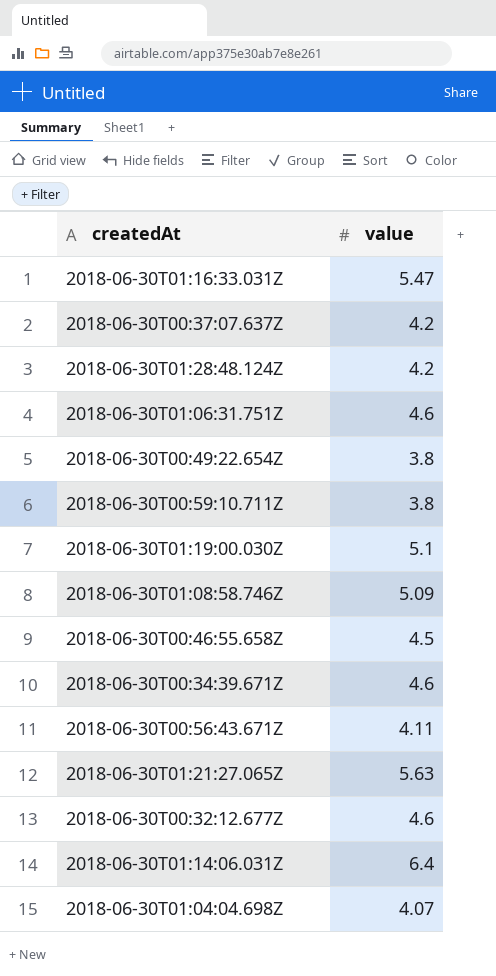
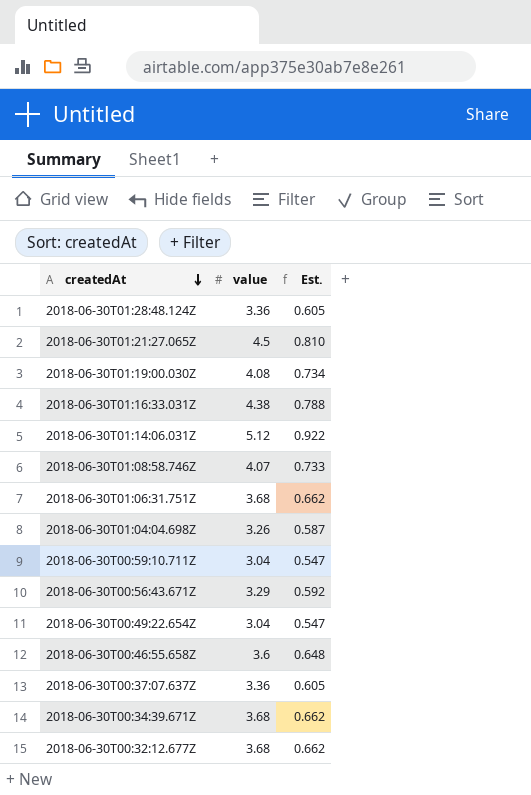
row order: none -> createdAt descending
column Est. | formula: none -> [value] * 0.18
2018-06-30T01:28:48.124Z | value: 4.2 -> 3.36
2018-06-30T01:21:27.065Z | value: 5.63 -> 4.5
2018-06-30T01:19:00.030Z | value: 5.1 -> 4.08
2018-06-30T01:16:33.031Z | value: 5.47 -> 4.38
2018-06-30T01:14:06.031Z | value: 6.4 -> 5.12
2018-06-30T01:08:58.746Z | value: 5.09 -> 4.07
2018-06-30T01:06:31.751Z | value: 4.6 -> 3.68
2018-06-30T01:04:04.698Z | value: 4.07 -> 3.26
2018-06-30T00:59:10.711Z | value: 3.8 -> 3.04
2018-06-30T00:56:43.671Z | value: 4.11 -> 3.29
2018-06-30T00:49:22.654Z | value: 3.8 -> 3.04
2018-06-30T00:46:55.658Z | value: 4.5 -> 3.6
2018-06-30T00:37:07.637Z | value: 4.2 -> 3.36
2018-06-30T00:34:39.671Z | value: 4.6 -> 3.68
2018-06-30T00:32:12.677Z | value: 4.6 -> 3.68

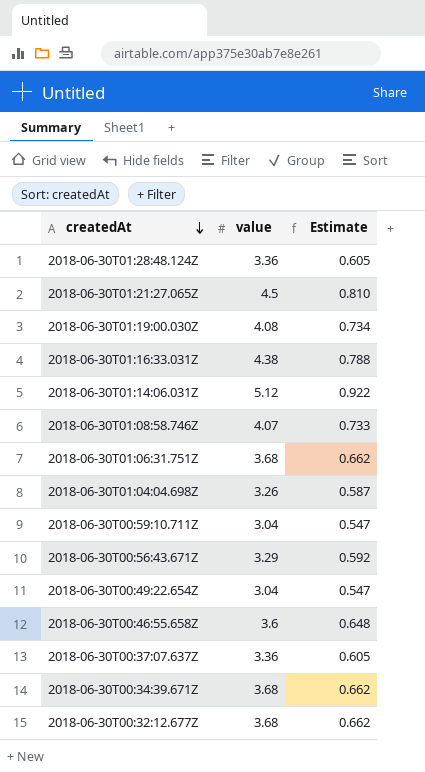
column name: Est. -> Estimate

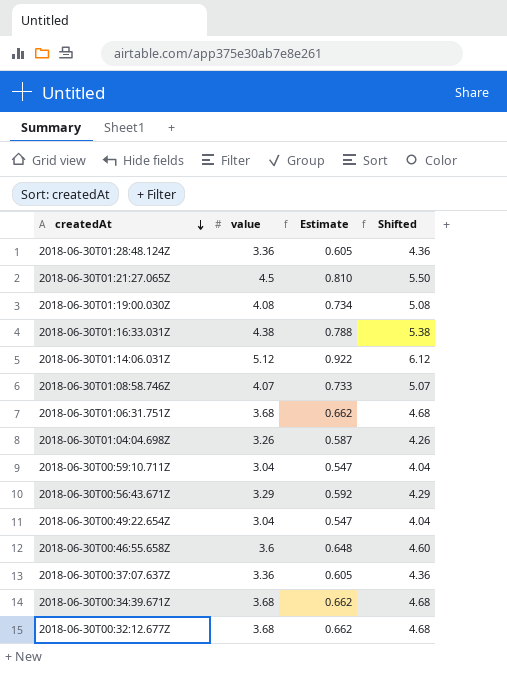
column Shifted | formula: none -> [value] + 1

